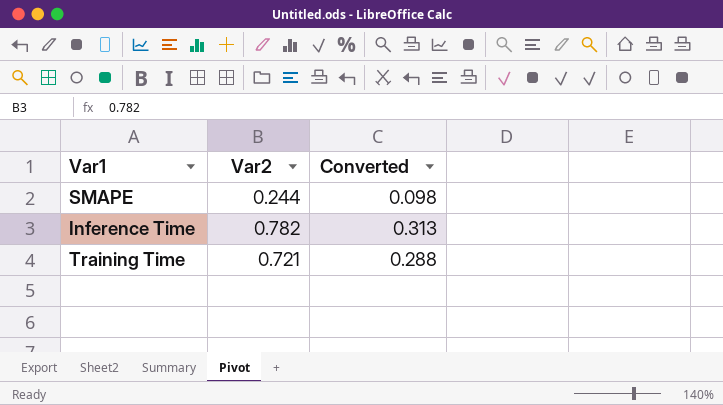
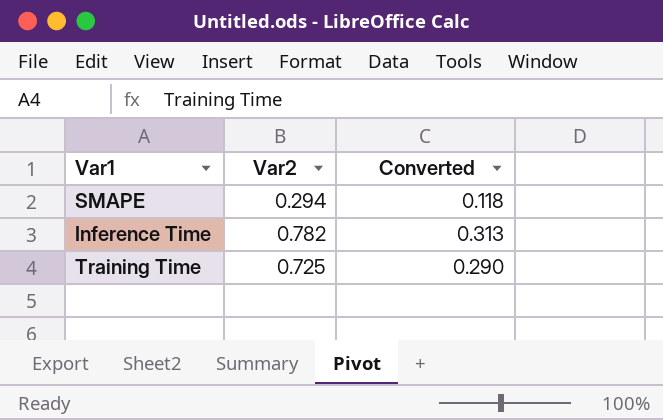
SMAPE | Var2: 0.244 -> 0.294
SMAPE | Converted: 0.098 -> 0.118
Training Time | Var2: 0.721 -> 0.725
Training Time | Converted: 0.288 -> 0.290

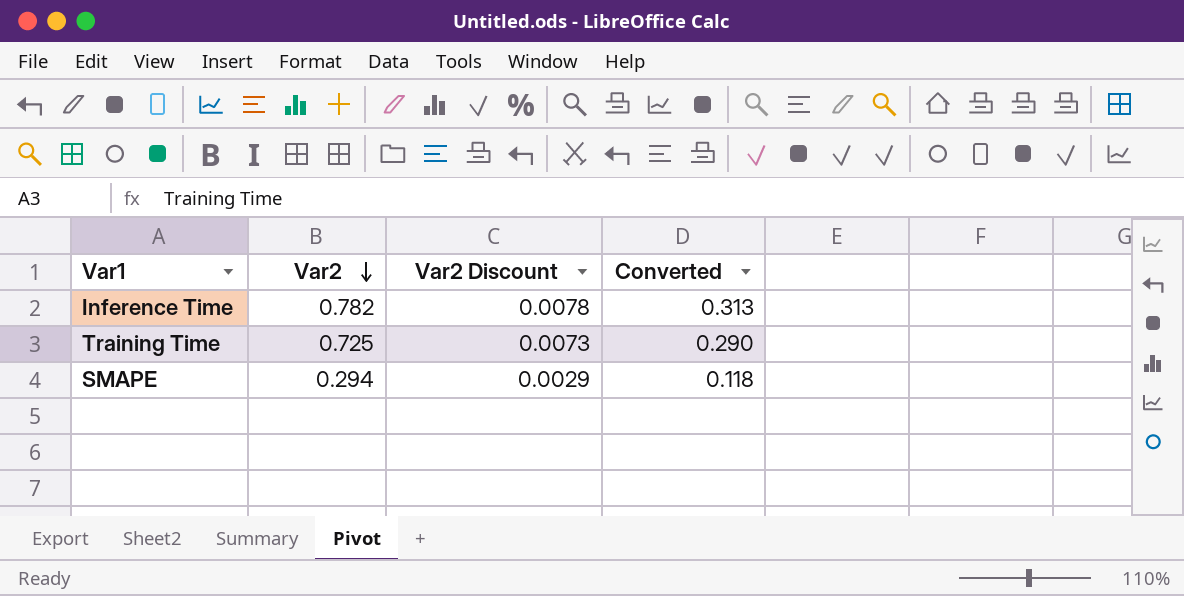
row order: none -> Var2 descending
column Var2 Discount | formula: none -> [Var2] * 0.01

